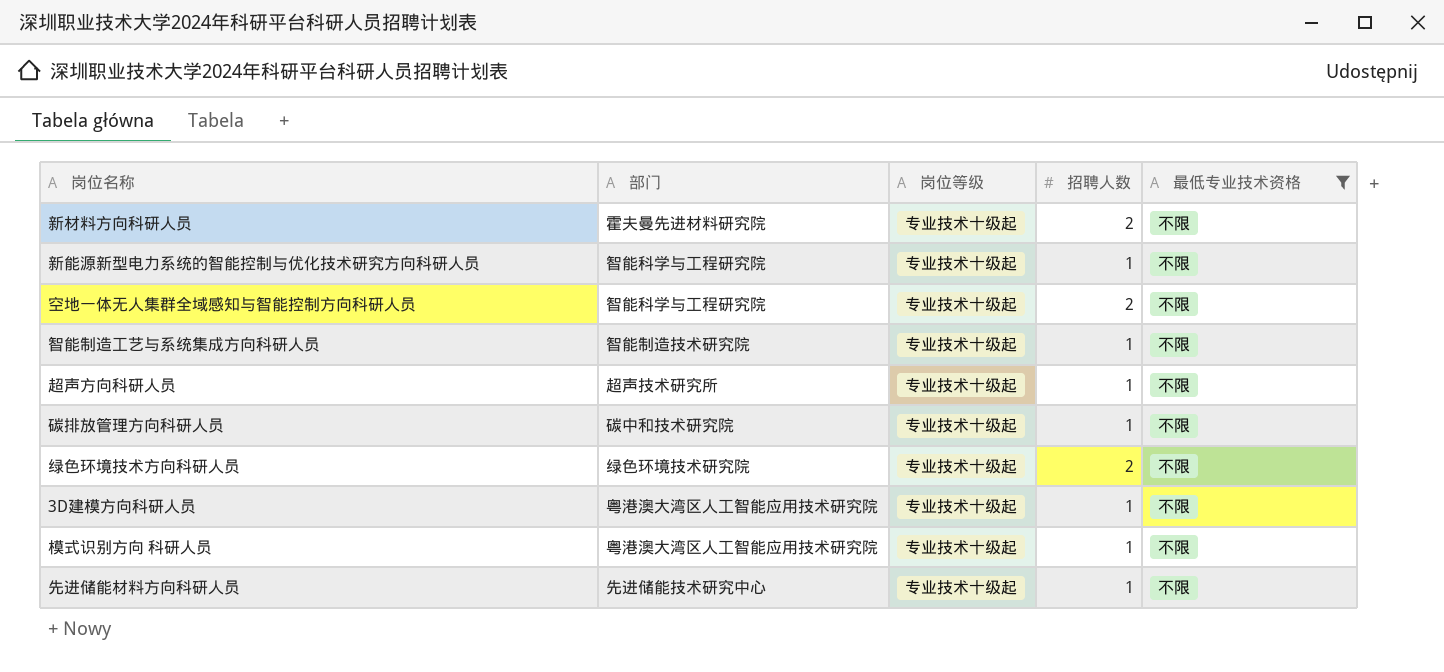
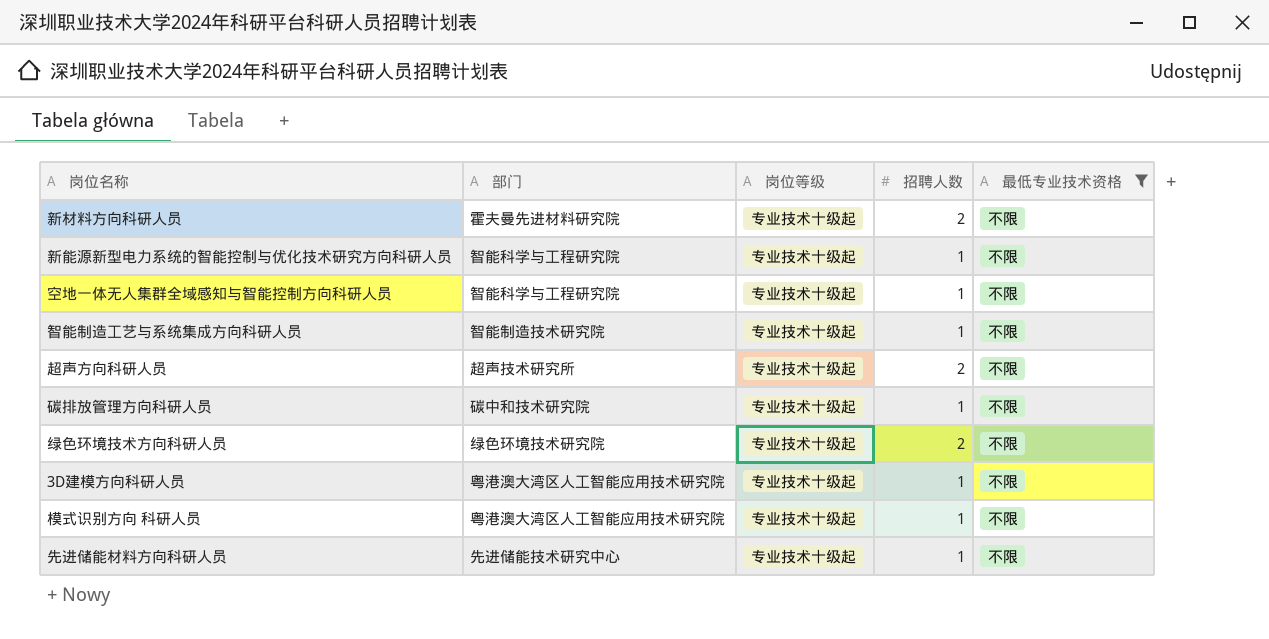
空地一体无人集群全域感知与智能控制方向科研人员 | 招聘人数: 2 -> 1
超声方向科研人员 | 招聘人数: 1 -> 2

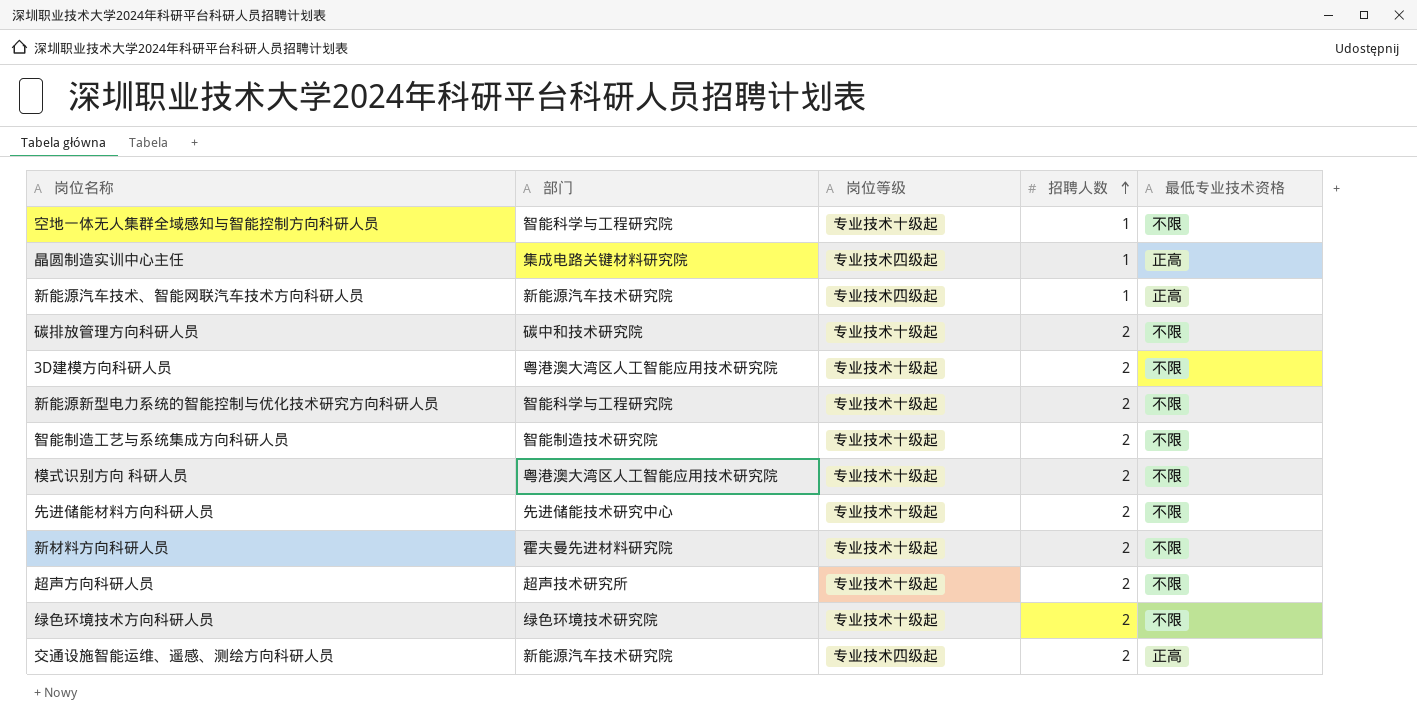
filter: 最低专业技术资格 = 不限 -> none
row order: none -> 招聘人数 ascending
碳排放管理方向科研人员 | 招聘人数: 1 -> 2
3D建模方向科研人员 | 招聘人数: 1 -> 2
新能源新型电力系统的智能控制与优化技术研究方向科研人员 | 招聘人数: 1 -> 2
智能制造工艺与系统集成方向科研人员 | 招聘人数: 1 -> 2
模式识别方向 科研人员 | 招聘人数: 1 -> 2
先进储能材料方向科研人员 | 招聘人数: 1 -> 2

